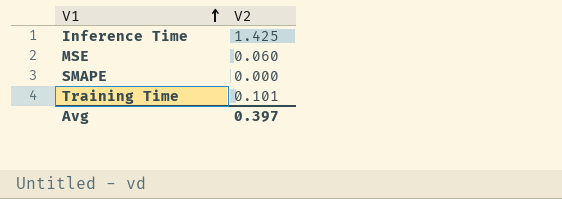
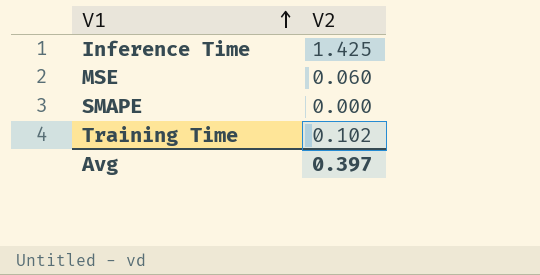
Training Time | V2: 0.101 -> 0.102

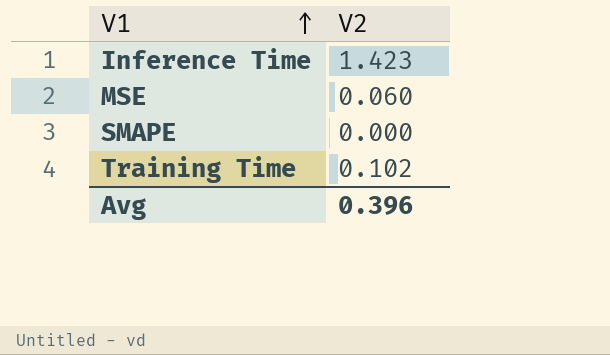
Inference Time | V2: 1.425 -> 1.423
Avg | V2: 0.397 -> 0.396

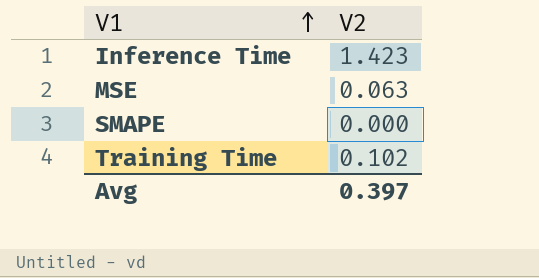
MSE | V2: 0.060 -> 0.063
Avg | V2: 0.396 -> 0.397

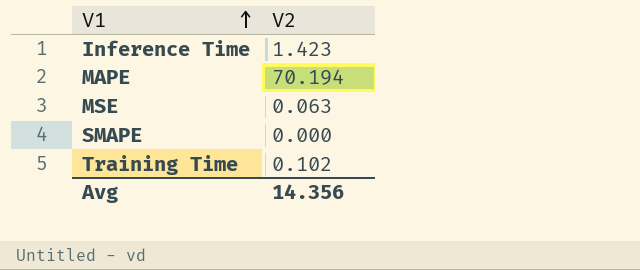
row MAPE: none -> 70.194
Avg | V2: 0.397 -> 14.356

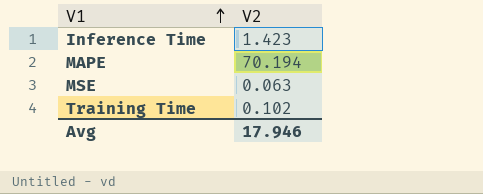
row SMAPE: 0.000 -> none
Avg | V2: 14.356 -> 17.946

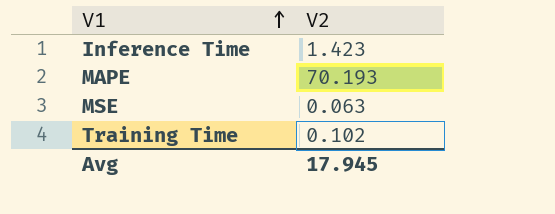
MAPE | V2: 70.194 -> 70.193
Avg | V2: 17.946 -> 17.945

